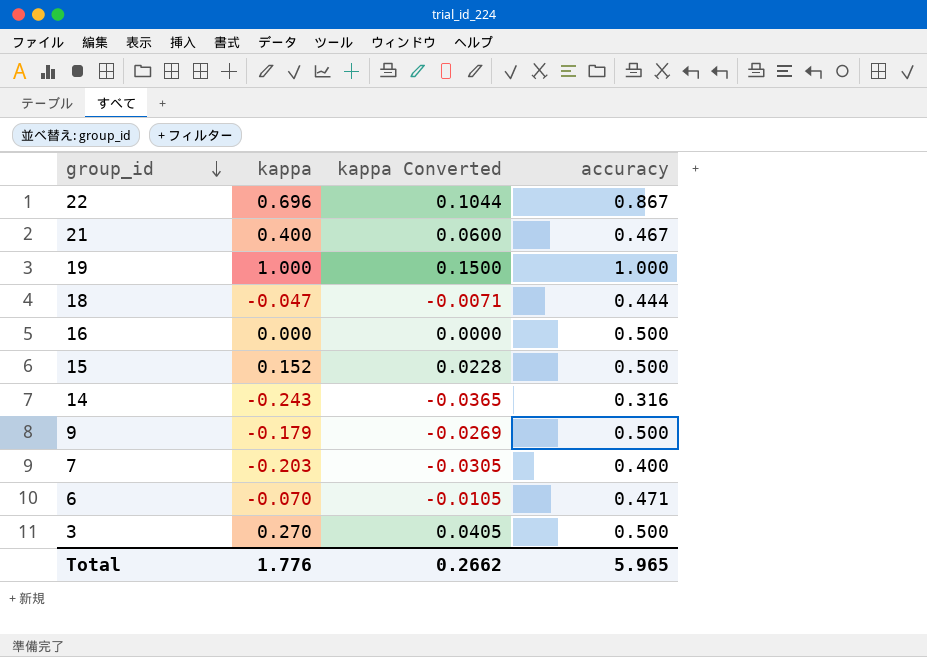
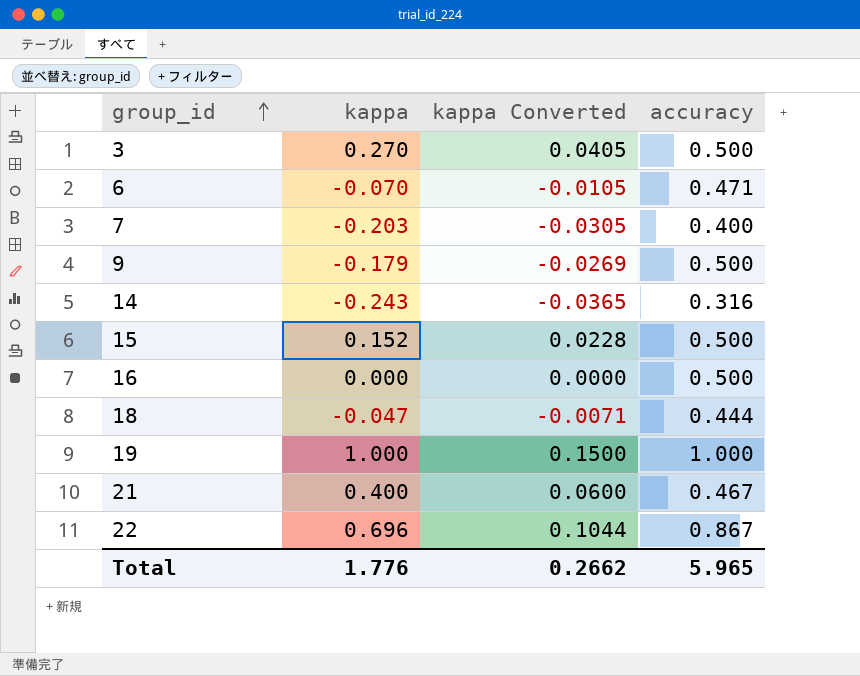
row order: group_id descending -> group_id ascending

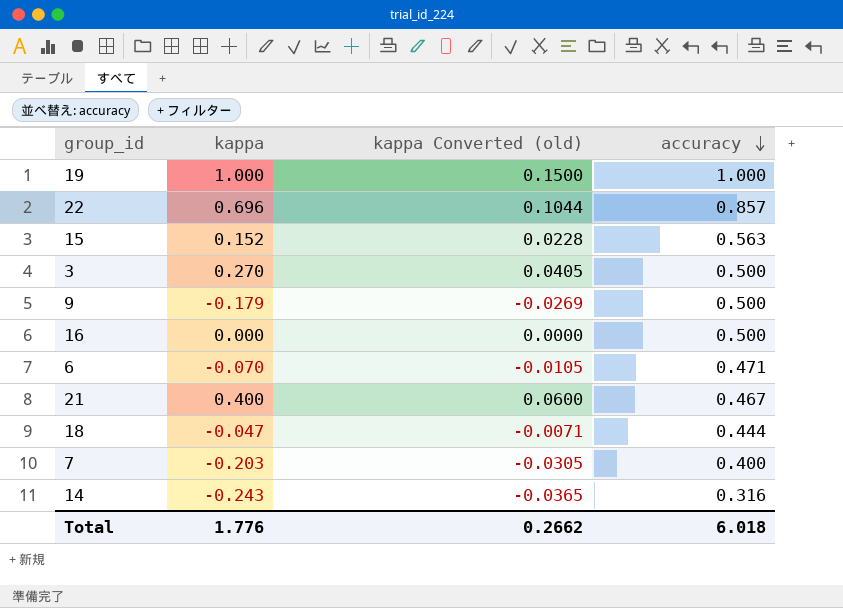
row order: group_id ascending -> accuracy descending
column name: kappa Converted -> kappa Converted (old)
22 | accuracy: 0.867 -> 0.857
15 | accuracy: 0.500 -> 0.563
Total | accuracy: 5.965 -> 6.018

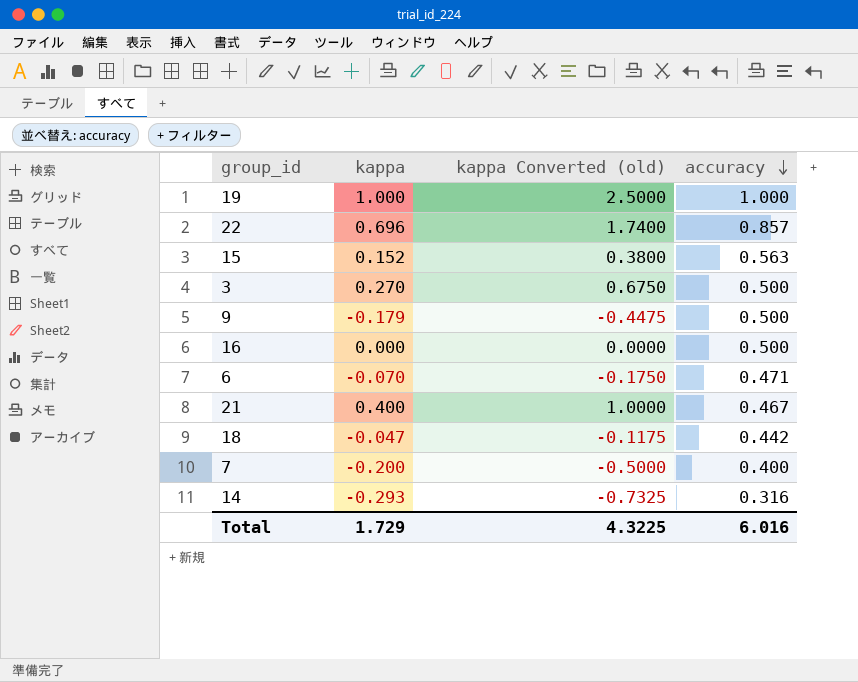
column kappa Converted (old) | formula: [kappa] * 0.15 -> [kappa] * 2.5
18 | accuracy: 0.444 -> 0.442
7 | kappa: -0.203 -> -0.200
14 | kappa: -0.243 -> -0.293
Total | kappa: 1.776 -> 1.729
Total | kappa Converted (old): 0.2662 -> 4.3225
Total | accuracy: 6.018 -> 6.016

